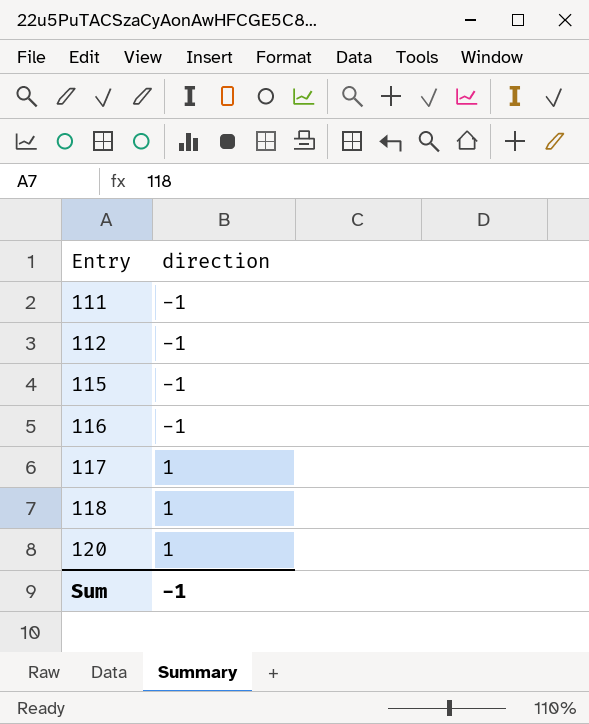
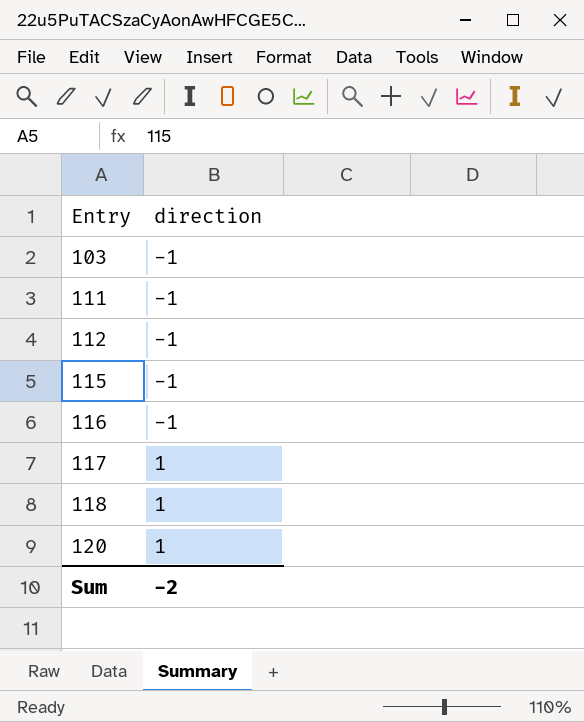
row 103: none -> -1
Sum | direction: -1 -> -2

